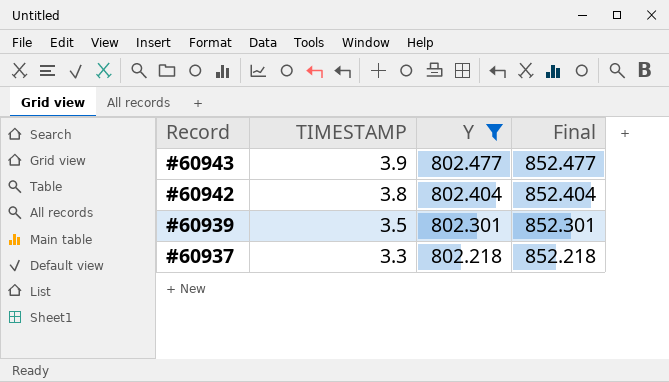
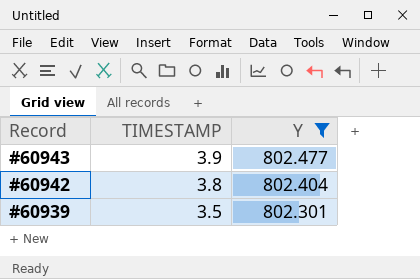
column Final | formula: [Y] + 50 -> none
row #60937: 3.3 | 802.218 | 852.218 -> none

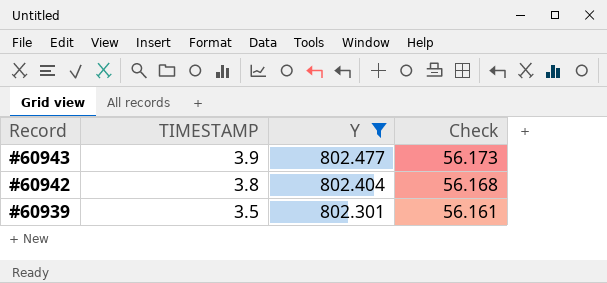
column Check | formula: none -> [Y] * 0.07

